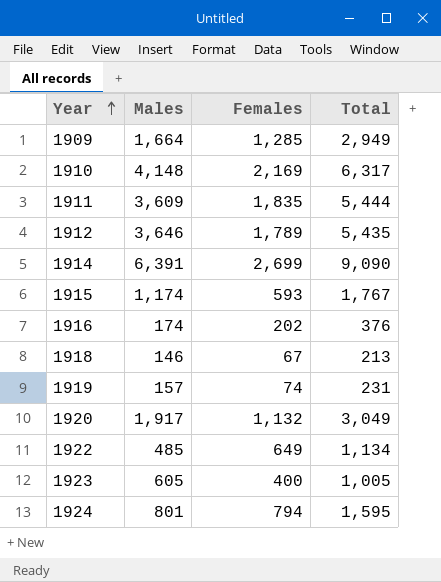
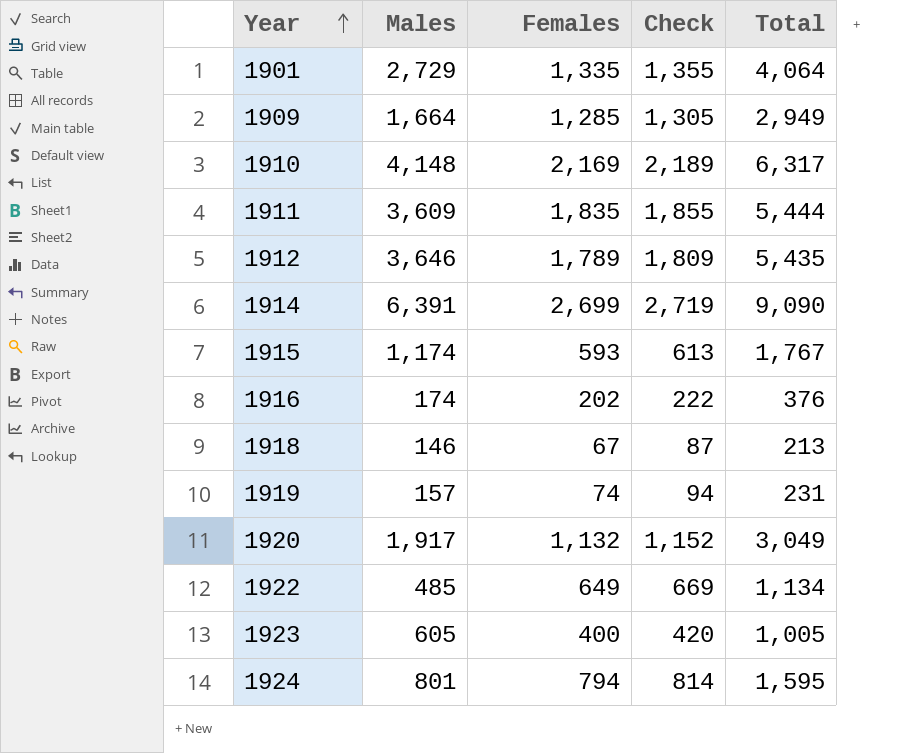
column Check | formula: none -> [Females] + 20
row 1901: none -> 2,729 | 1,335 | 1,355 | 4,064

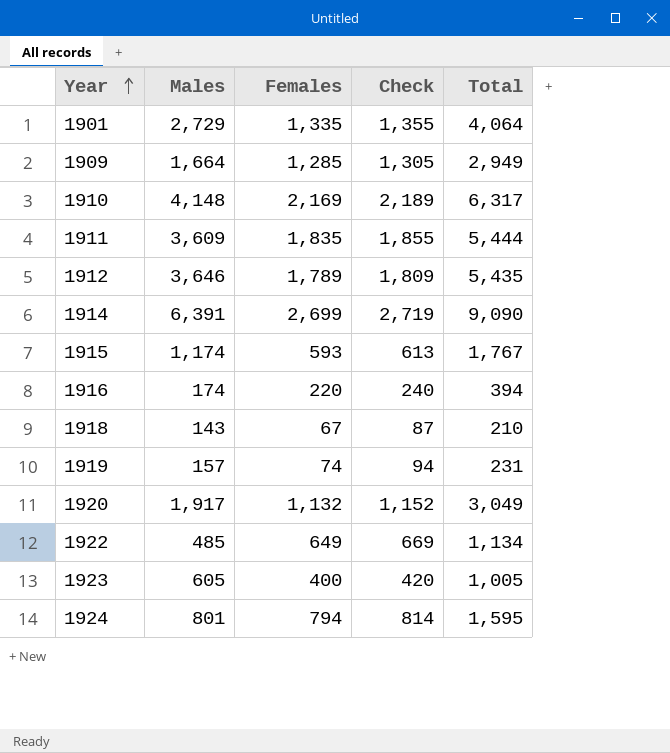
1916 | Females: 202 -> 220
1916 | Check: 222 -> 240
1916 | Total: 376 -> 394
1918 | Males: 146 -> 143
1918 | Total: 213 -> 210

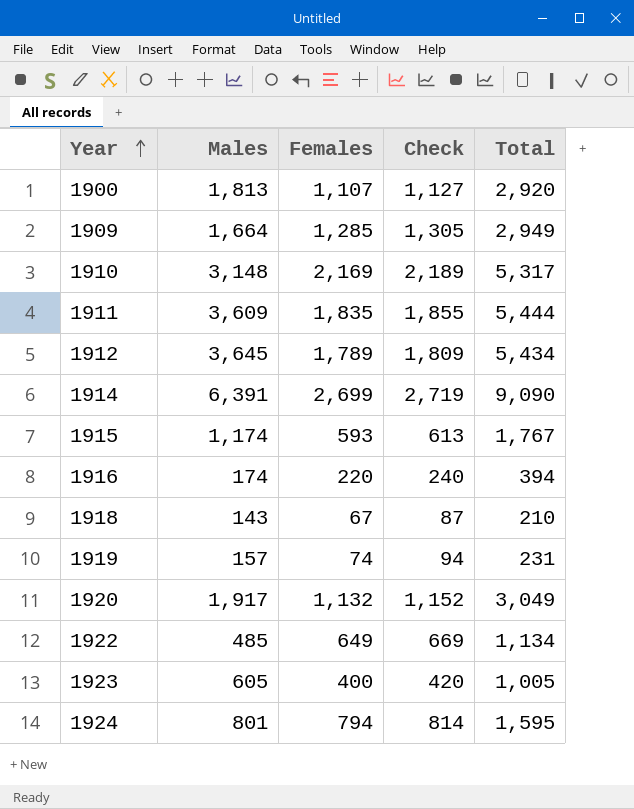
row 1901: 2,729 | 1,335 | 1,355 | 4,064 -> none
row 1900: none -> 1,813 | 1,107 | 1,127 | 2,920
1910 | Males: 4,148 -> 3,148
1910 | Total: 6,317 -> 5,317
1912 | Males: 3,646 -> 3,645
1912 | Total: 5,435 -> 5,434

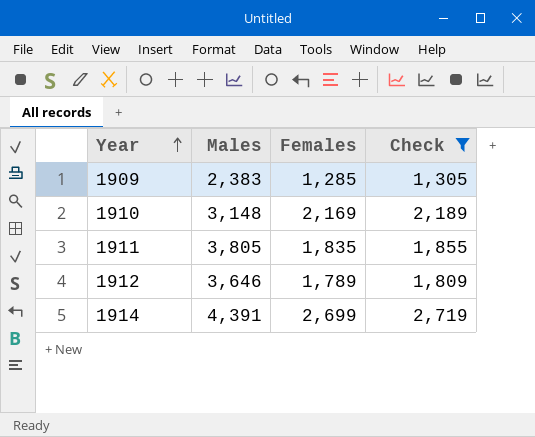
filter: none -> Check >= 1,305
column Total | formula: [Males] + [Females] -> none
1909 | Males: 1,664 -> 2,383
1911 | Males: 3,609 -> 3,805
1912 | Males: 3,645 -> 3,646
1914 | Males: 6,391 -> 4,391

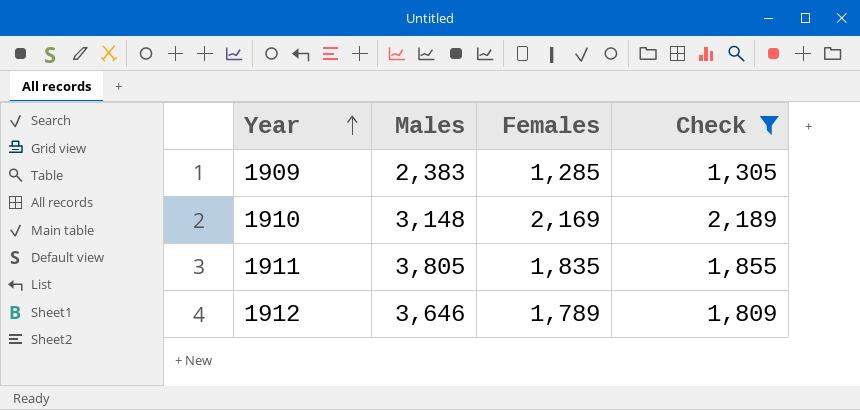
row 1914: 4,391 | 2,699 | 2,719 -> none

